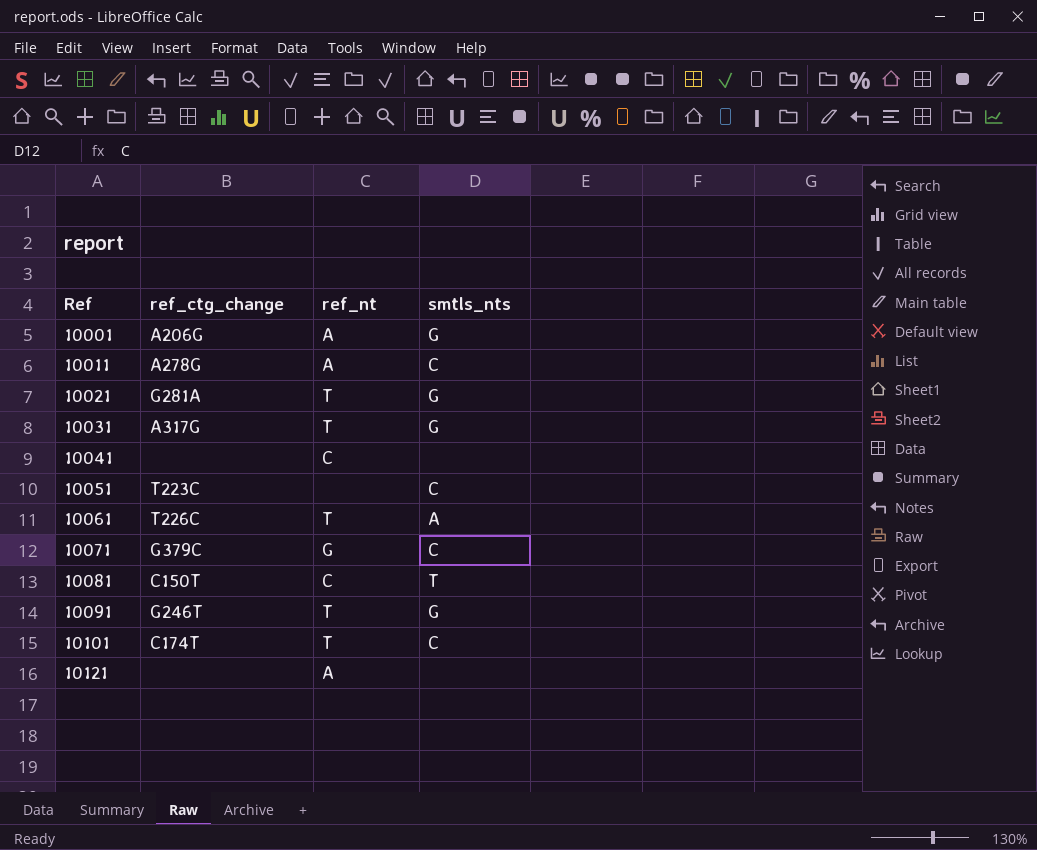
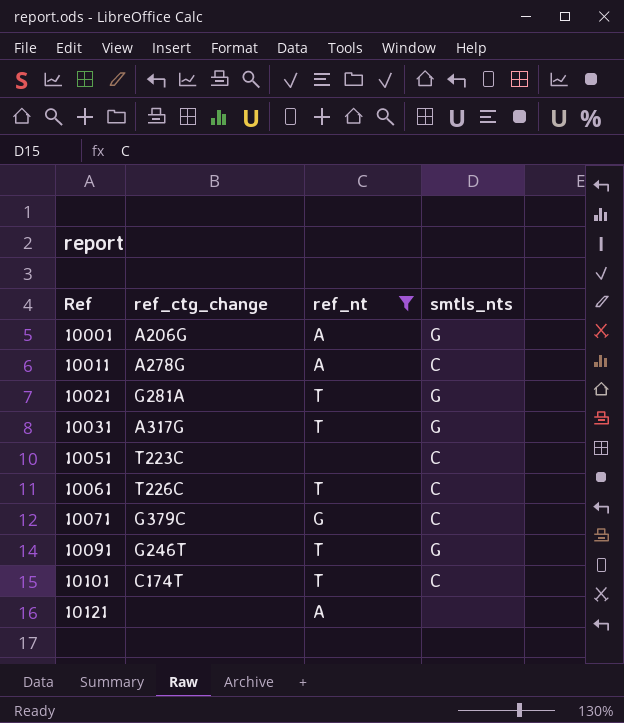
filter: none -> ref_nt != C
10061 | smtls_nts: A -> C

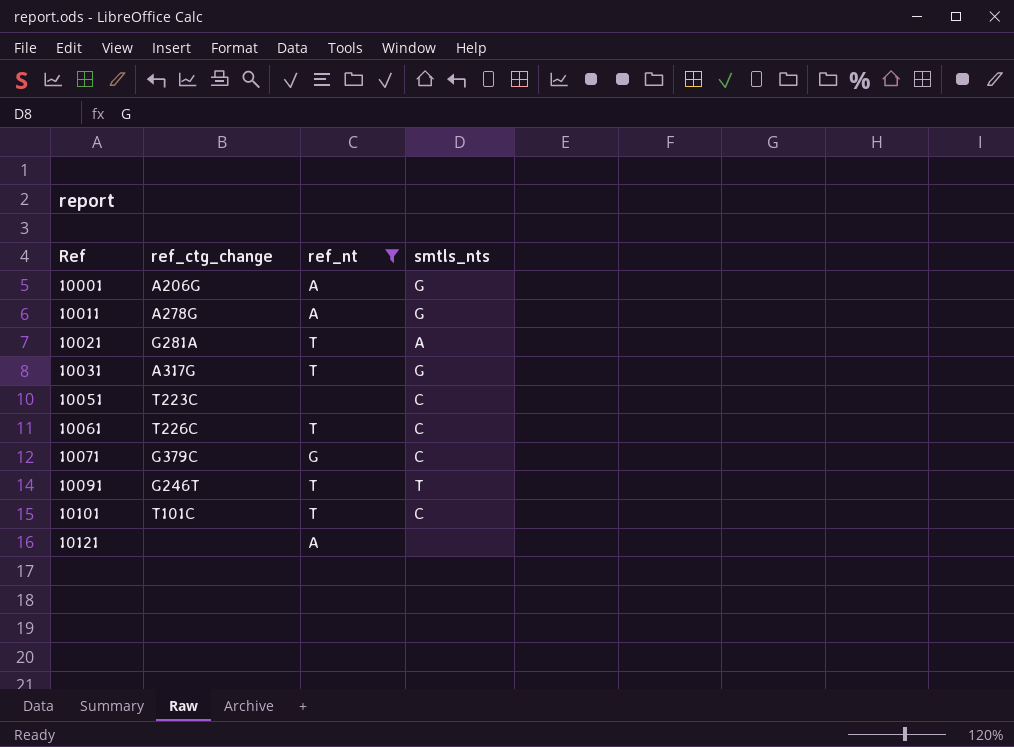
10011 | smtls_nts: C -> G
10021 | smtls_nts: G -> A
10091 | smtls_nts: G -> T
10101 | ref_ctg_change: C174T -> T101C

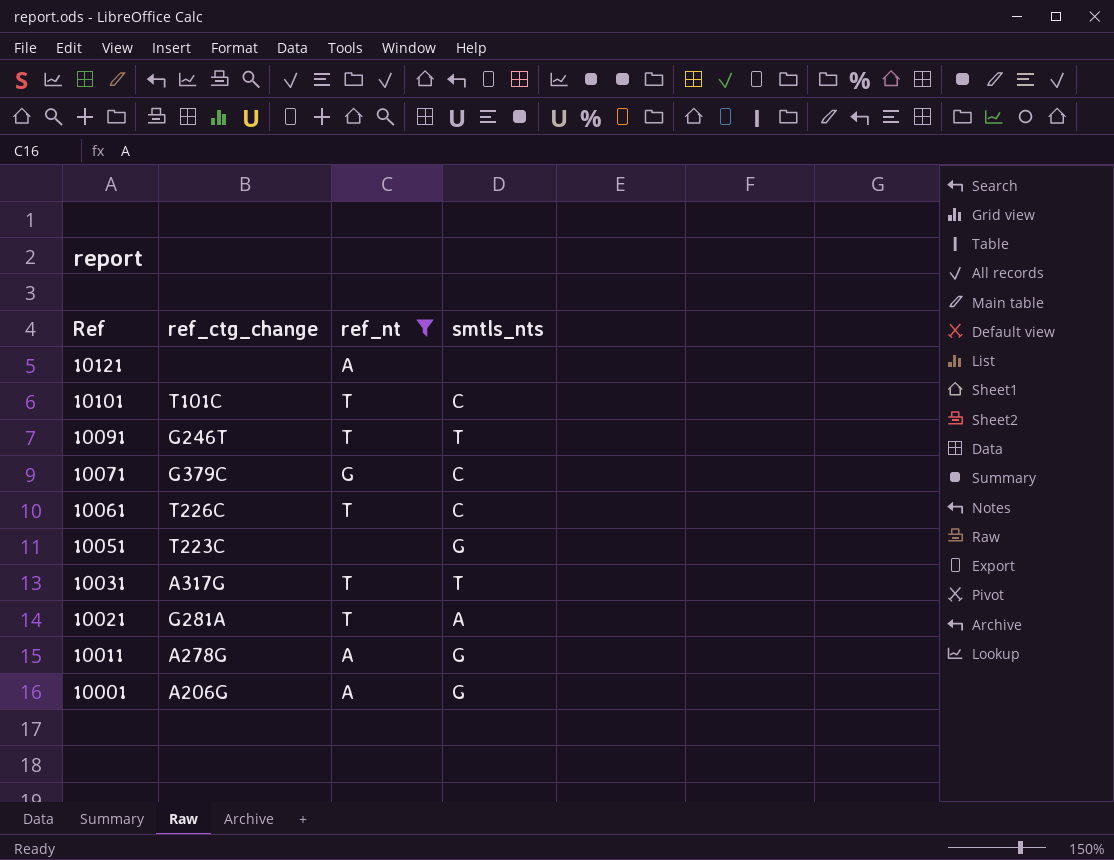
row order: Ref ascending -> Ref descending
10051 | smtls_nts: C -> G
10031 | smtls_nts: G -> T

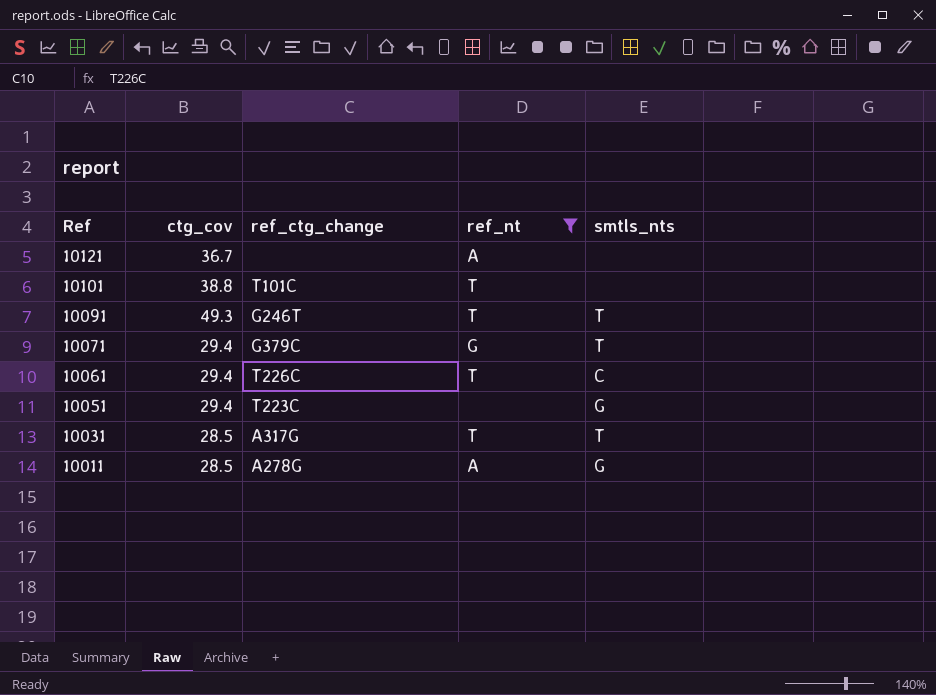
column ctg_cov | position: none -> 2
row 10021: G281A | T | A -> none
row 10001: A206G | A | G -> none
10101 | smtls_nts: C -> none
10071 | smtls_nts: C -> T

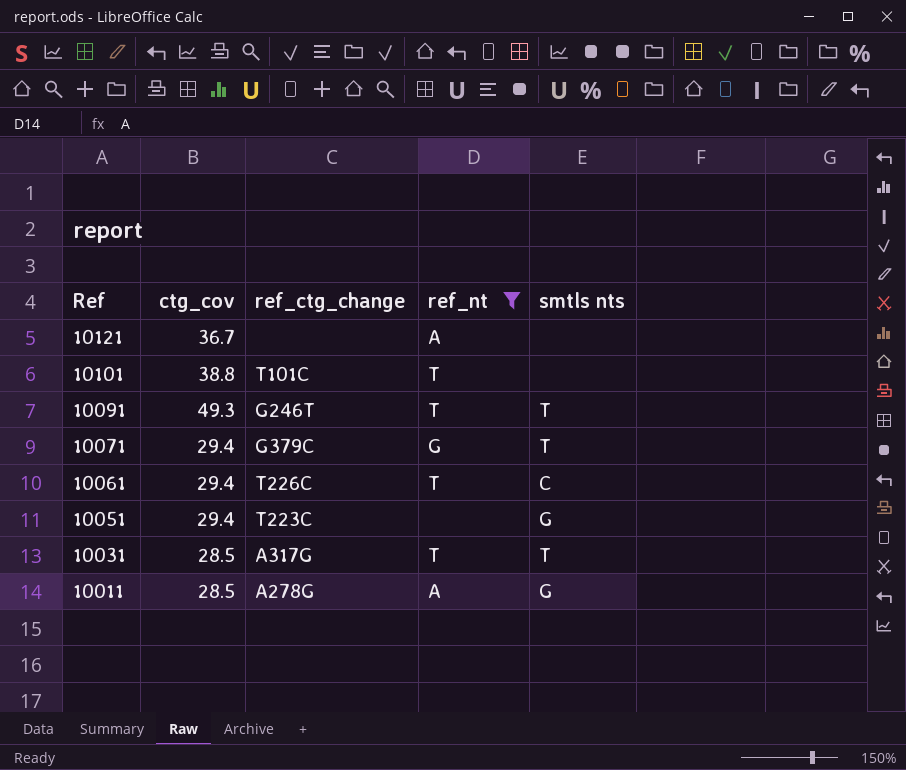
column name: smtls_nts -> smtls nts

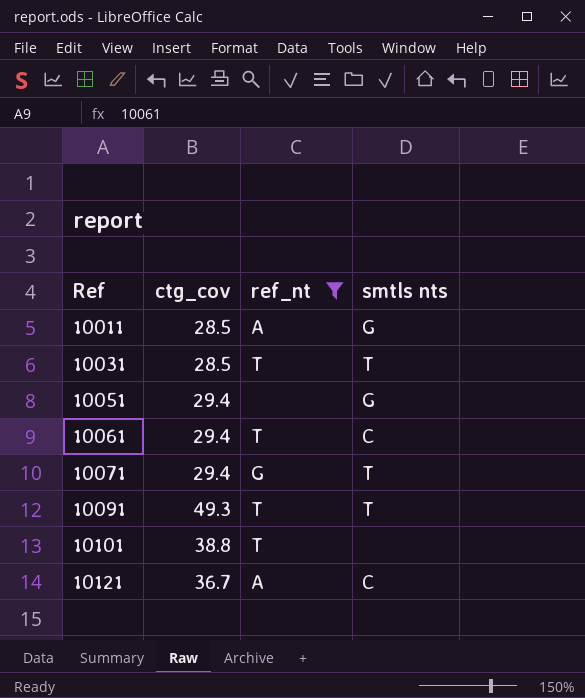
row order: Ref descending -> Ref ascending
column ref_ctg_change | position: 3 -> none
10121 | smtls nts: none -> C

